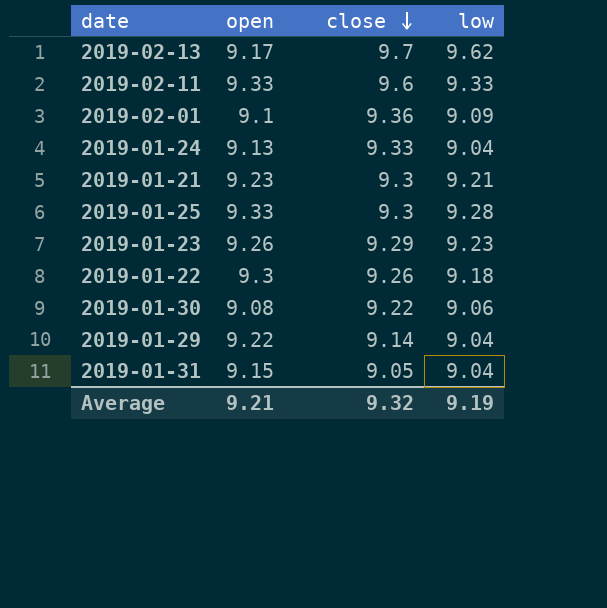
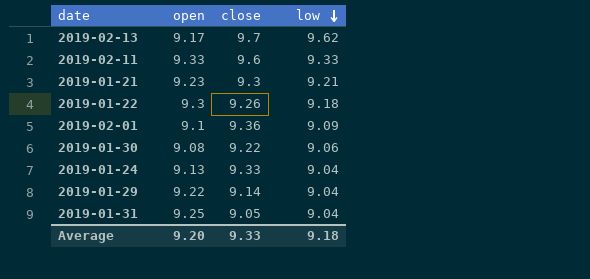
row order: close descending -> low descending
row 2019-01-25: 9.33 | 9.3 | 9.28 -> none
row 2019-01-23: 9.26 | 9.29 | 9.23 -> none
2019-01-31 | open: 9.15 -> 9.25
Average | open: 9.21 -> 9.20
Average | close: 9.32 -> 9.33
Average | low: 9.19 -> 9.18

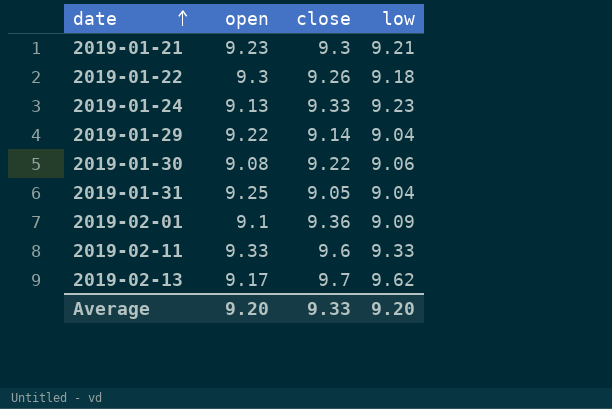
row order: low descending -> date ascending
2019-01-24 | low: 9.04 -> 9.23
Average | low: 9.18 -> 9.20

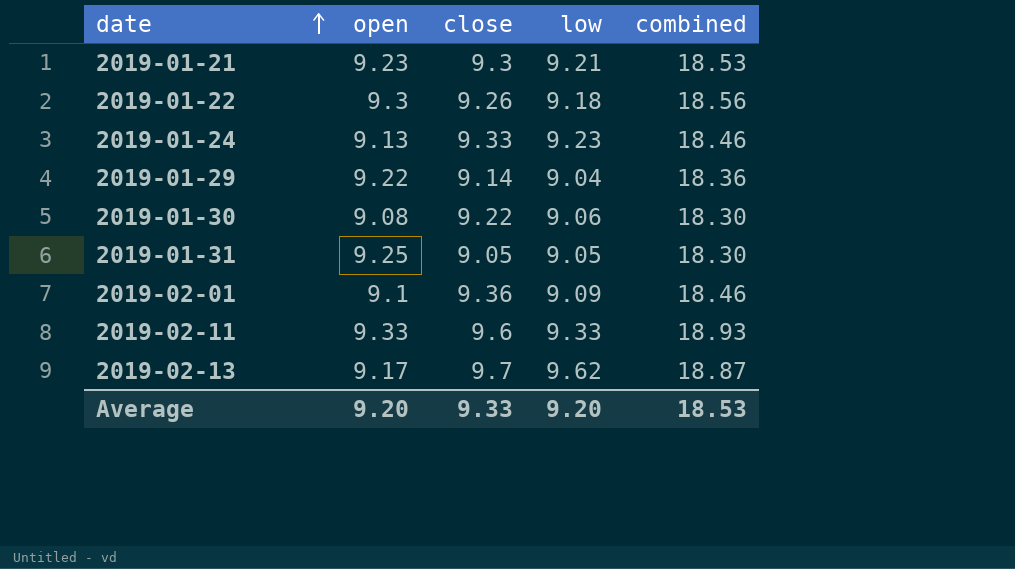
column combined | formula: none -> [open] + [close]
2019-01-31 | low: 9.04 -> 9.05

